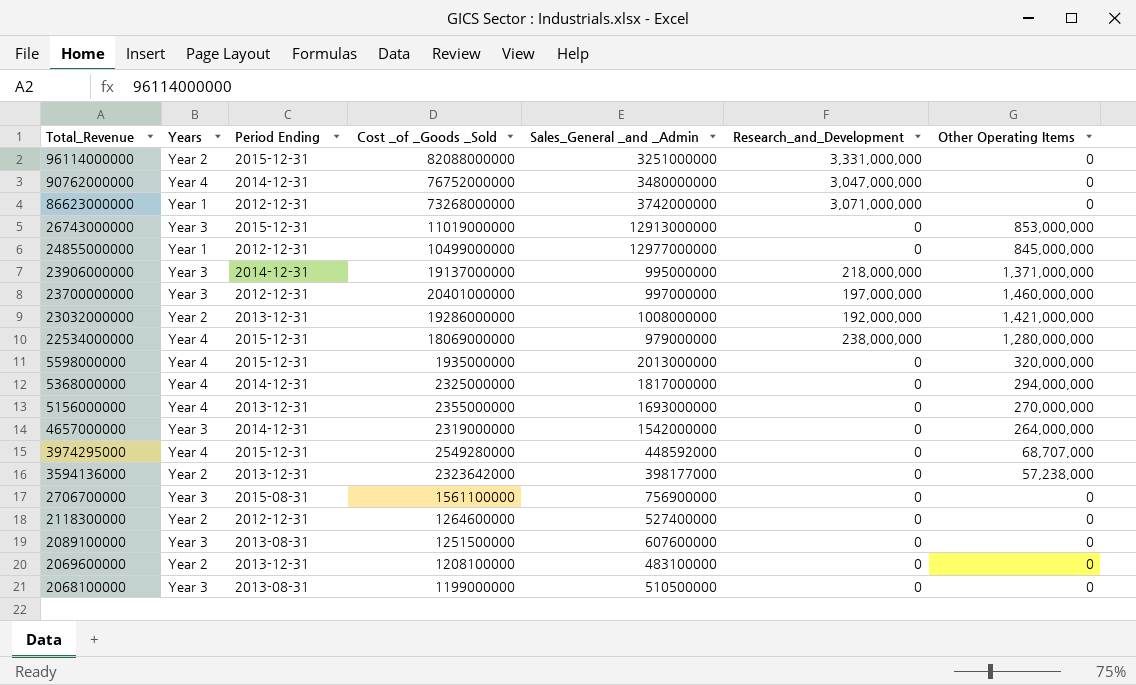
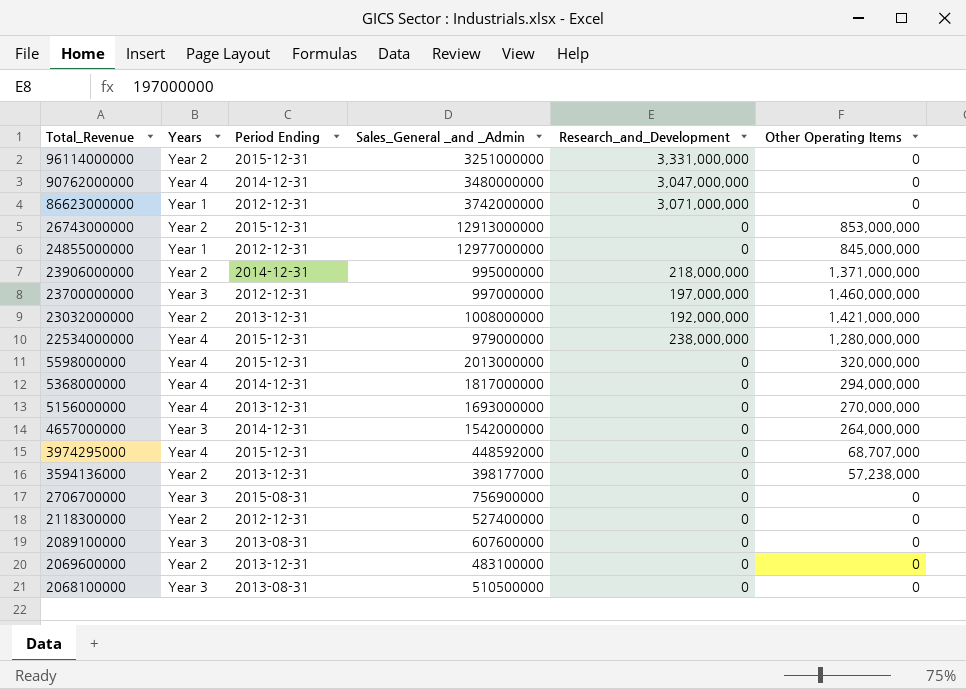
column Cost _of _Goods _Sold | position: 4 -> none
26743000000 | Years: Year 3 -> Year 2
23906000000 | Years: Year 3 -> Year 2

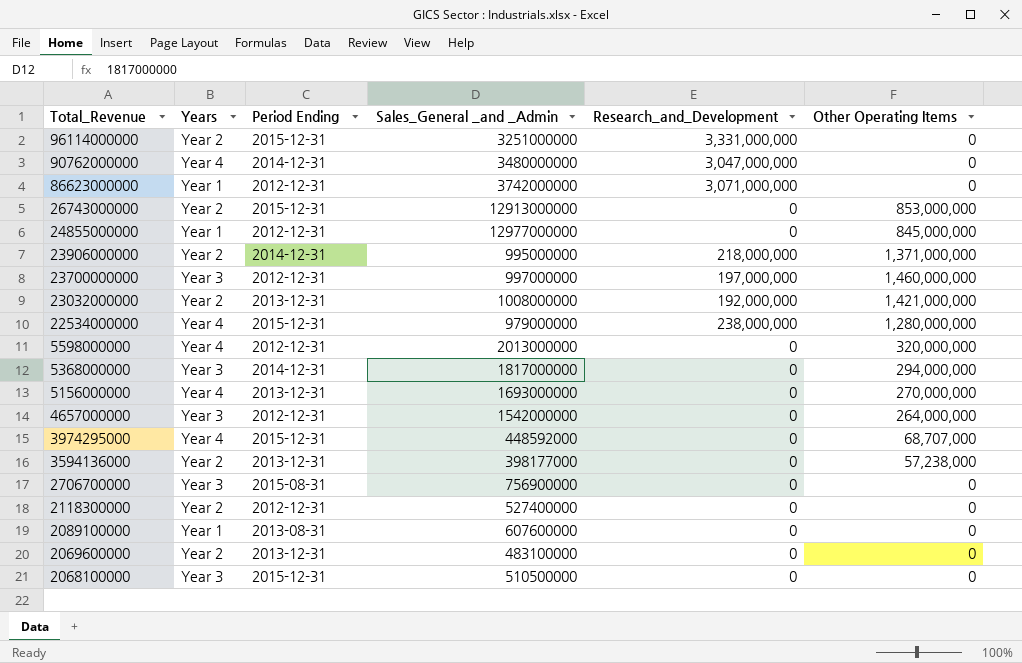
5598000000 | Period Ending: 2015-12-31 -> 2012-12-31
5368000000 | Years: Year 4 -> Year 3
4657000000 | Period Ending: 2014-12-31 -> 2012-12-31
2089100000 | Years: Year 3 -> Year 1
2068100000 | Period Ending: 2013-08-31 -> 2015-12-31

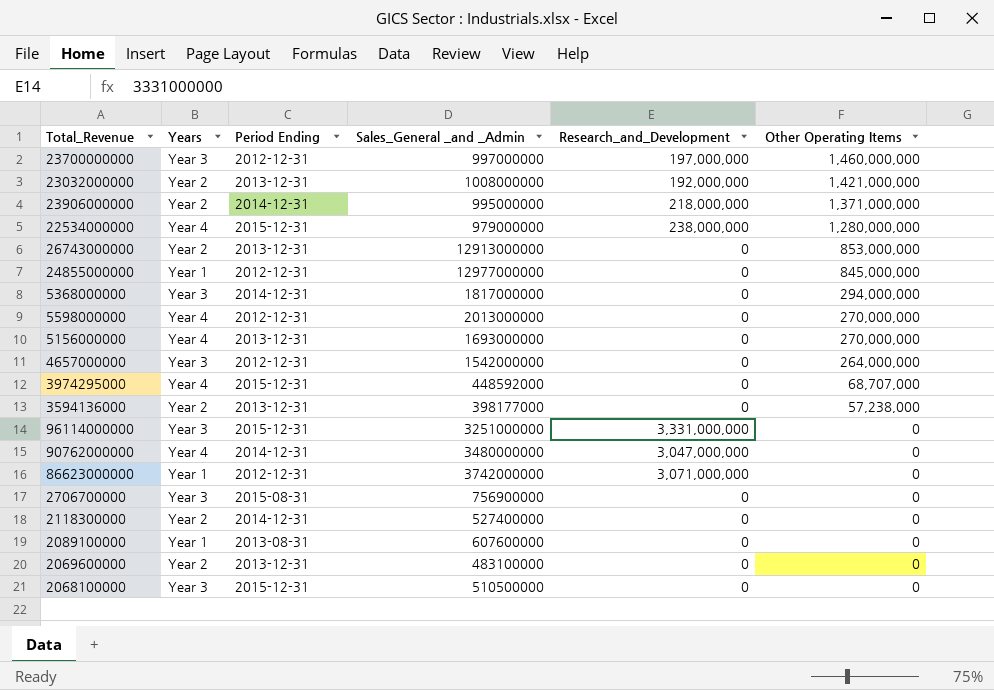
row order: Total_Revenue descending -> Other Operating Items descending
26743000000 | Period Ending: 2015-12-31 -> 2013-12-31
5598000000 | Other Operating Items: 320,000,000 -> 270,000,000
96114000000 | Years: Year 2 -> Year 3
2118300000 | Period Ending: 2012-12-31 -> 2014-12-31

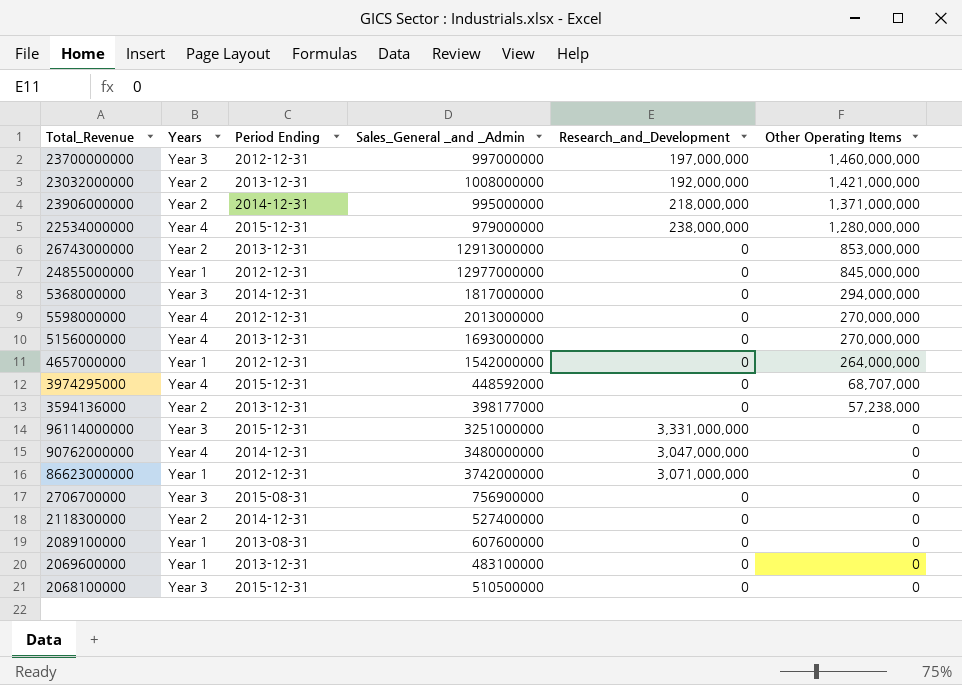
4657000000 | Years: Year 3 -> Year 1
2069600000 | Years: Year 2 -> Year 1

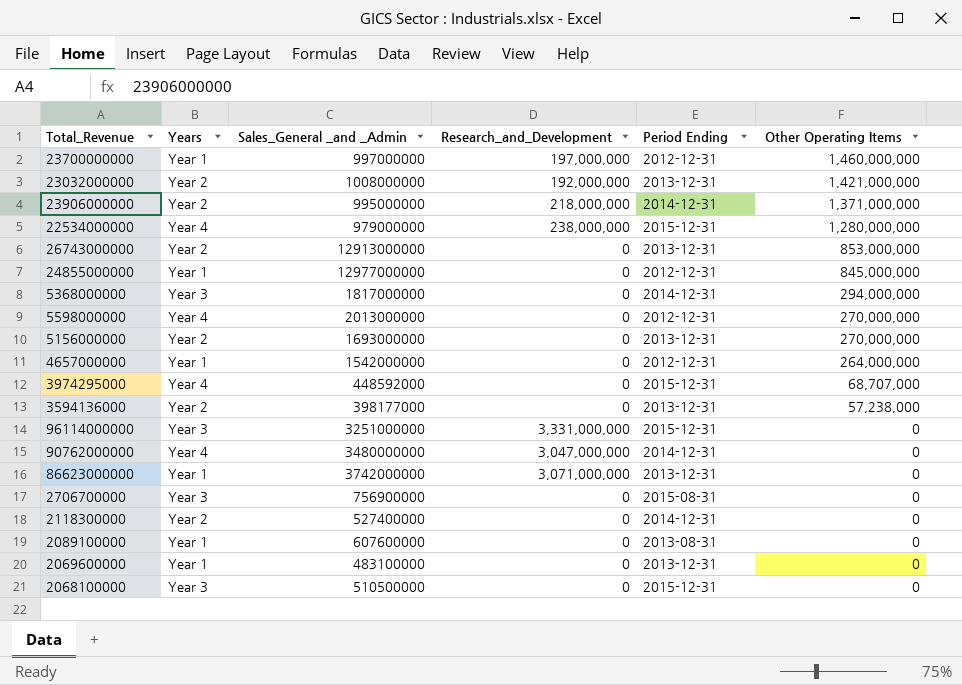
column Period Ending | position: 3 -> 5
23700000000 | Years: Year 3 -> Year 1
5156000000 | Years: Year 4 -> Year 2
86623000000 | Period Ending: 2012-12-31 -> 2013-12-31

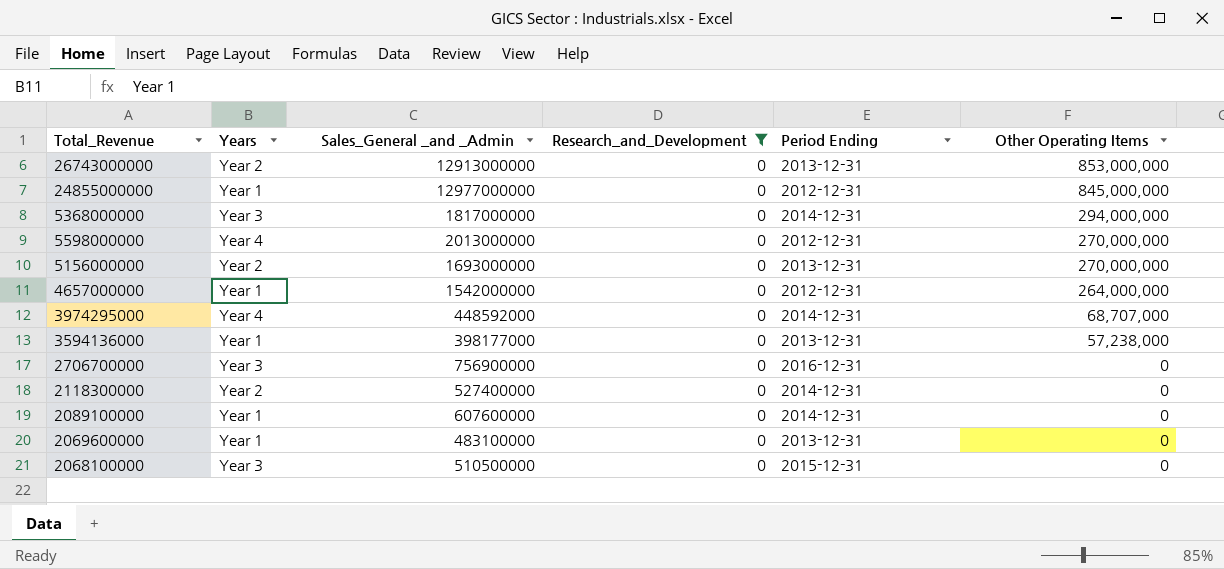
filter: none -> Research_and_Development = 0
3974295000 | Period Ending: 2015-12-31 -> 2014-12-31
3594136000 | Years: Year 2 -> Year 1
2706700000 | Period Ending: 2015-08-31 -> 2016-12-31
2089100000 | Period Ending: 2013-08-31 -> 2014-12-31

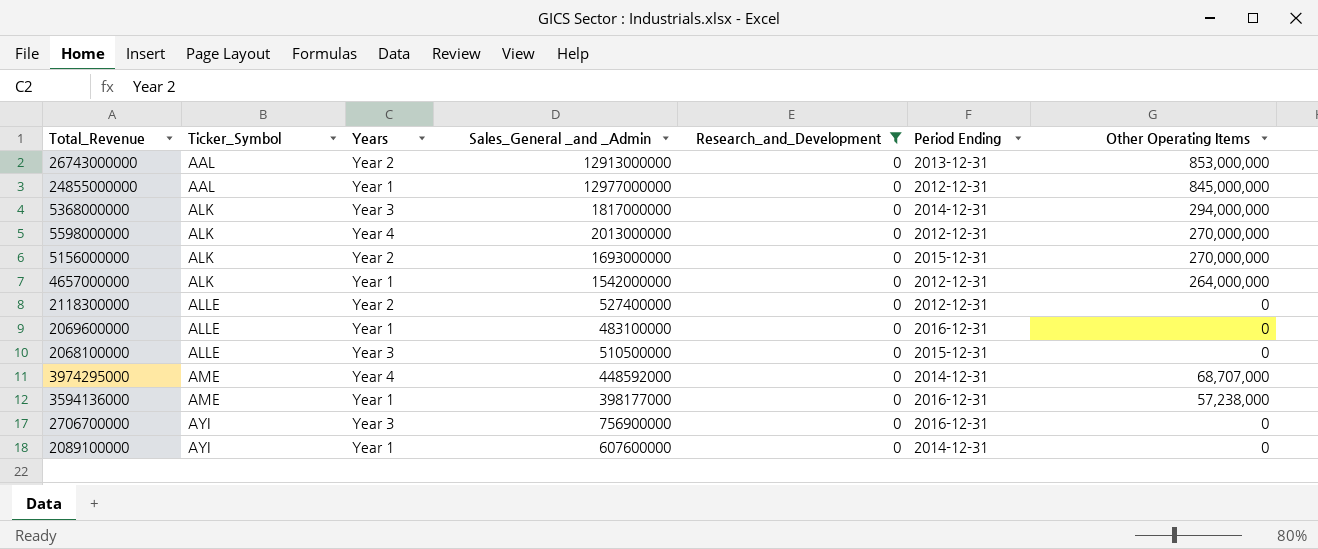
row order: Other Operating Items descending -> Ticker_Symbol ascending
column Ticker_Symbol | position: none -> 2
5156000000 | Period Ending: 2013-12-31 -> 2015-12-31
2118300000 | Period Ending: 2014-12-31 -> 2012-12-31
2069600000 | Period Ending: 2013-12-31 -> 2016-12-31
3594136000 | Period Ending: 2013-12-31 -> 2016-12-31

